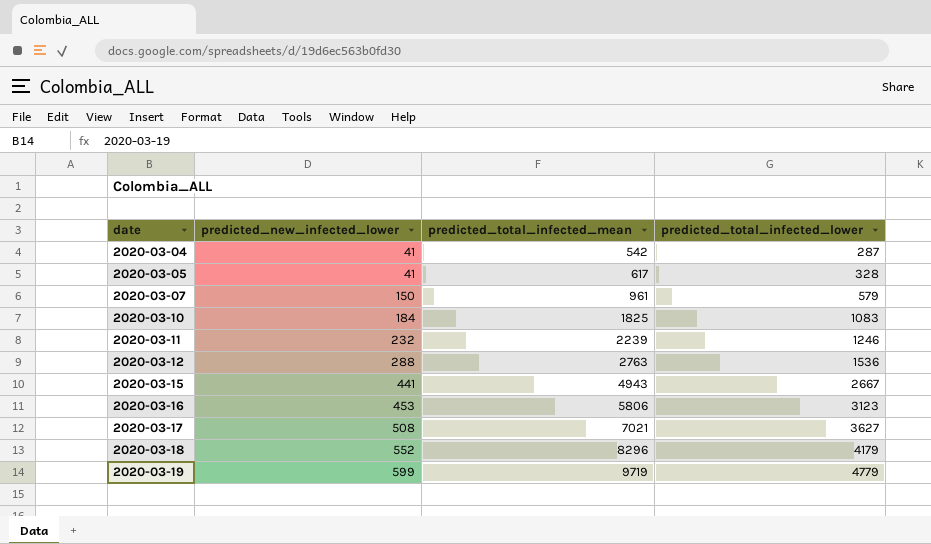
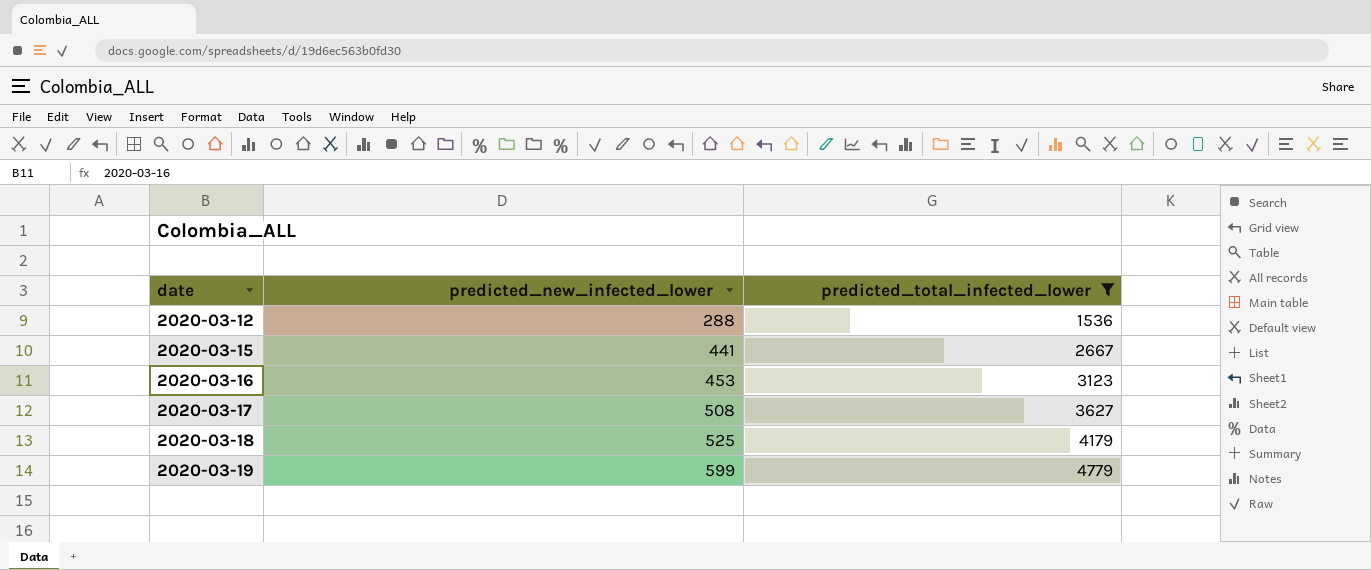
filter: none -> predicted_total_infected_lower >= 1536
column predicted_total_infected_mean | position: 3 -> none
2020-03-18 | predicted_new_infected_lower: 552 -> 525

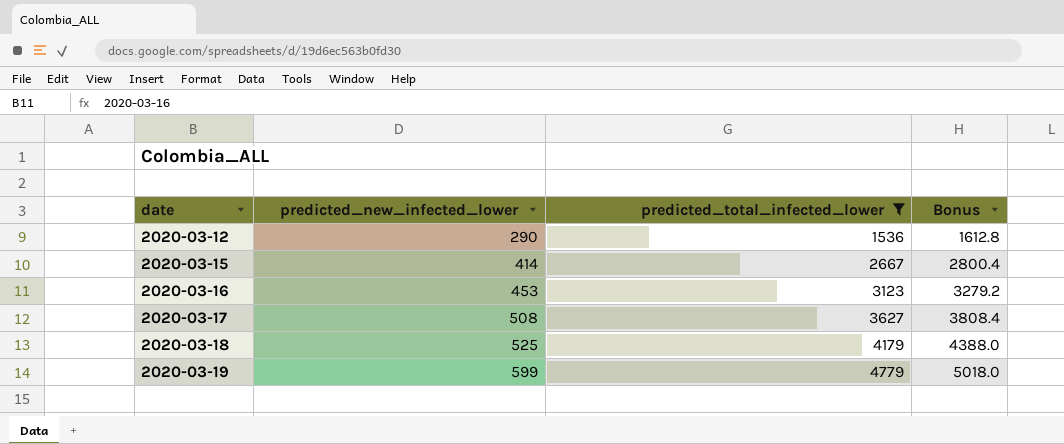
column Bonus | formula: none -> [predicted_total_infected_lower] * 1.05
2020-03-12 | predicted_new_infected_lower: 288 -> 290
2020-03-15 | predicted_new_infected_lower: 441 -> 414

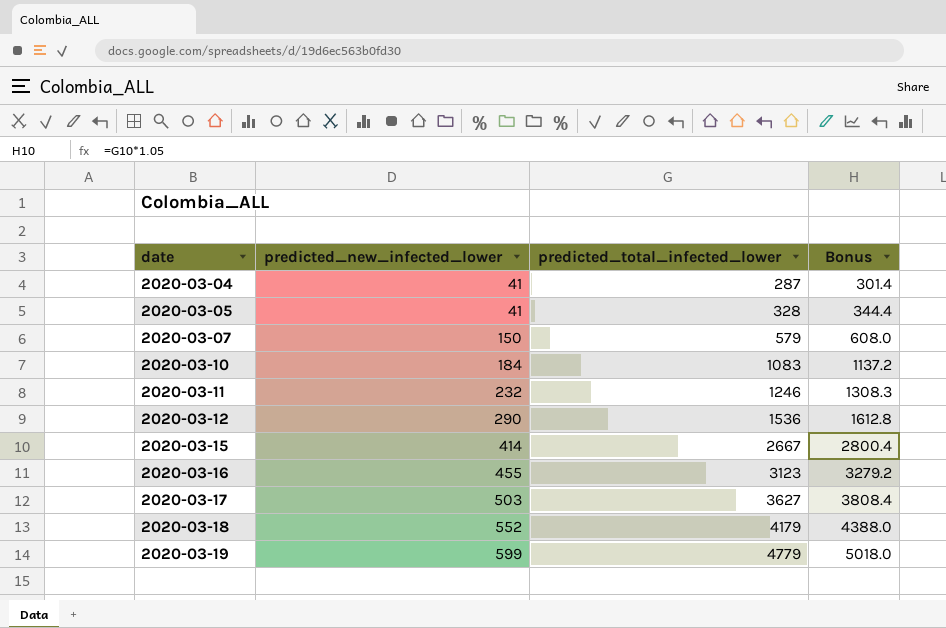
filter: predicted_total_infected_lower >= 1536 -> none
2020-03-16 | predicted_new_infected_lower: 453 -> 455
2020-03-17 | predicted_new_infected_lower: 508 -> 503
2020-03-18 | predicted_new_infected_lower: 525 -> 552

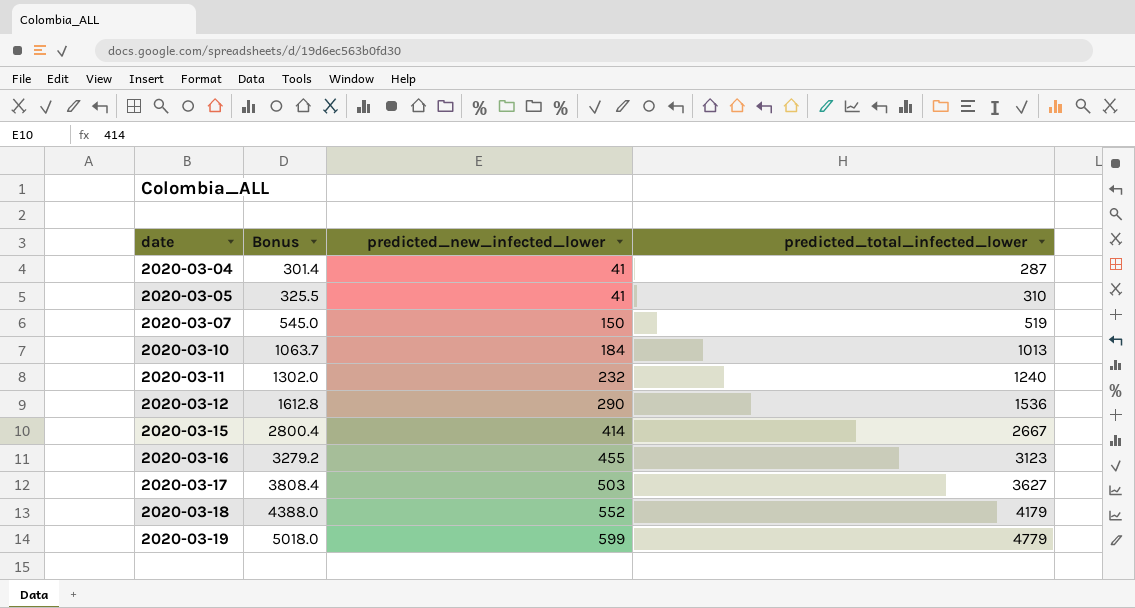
column Bonus | position: 4 -> 2
2020-03-05 | Bonus: 344.4 -> 325.5
2020-03-05 | predicted_total_infected_lower: 328 -> 310
2020-03-07 | Bonus: 608.0 -> 545.0
2020-03-07 | predicted_total_infected_lower: 579 -> 519
2020-03-10 | Bonus: 1137.2 -> 1063.7
2020-03-10 | predicted_total_infected_lower: 1083 -> 1013
2020-03-11 | Bonus: 1308.3 -> 1302.0
2020-03-11 | predicted_total_infected_lower: 1246 -> 1240

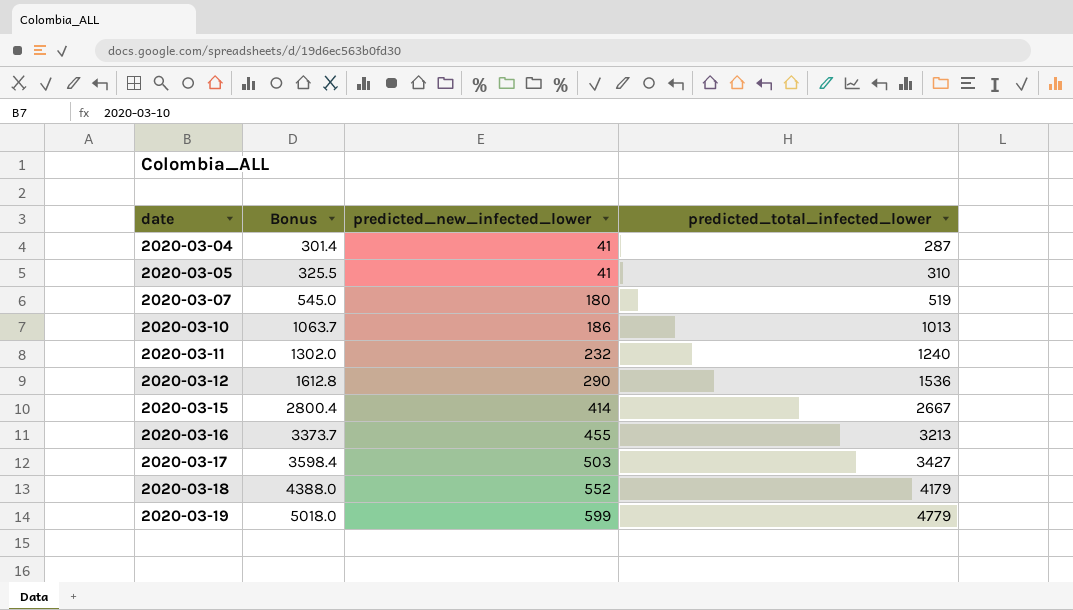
2020-03-07 | predicted_new_infected_lower: 150 -> 180
2020-03-10 | predicted_new_infected_lower: 184 -> 186
2020-03-16 | Bonus: 3279.2 -> 3373.7
2020-03-16 | predicted_total_infected_lower: 3123 -> 3213
2020-03-17 | Bonus: 3808.4 -> 3598.4
2020-03-17 | predicted_total_infected_lower: 3627 -> 3427

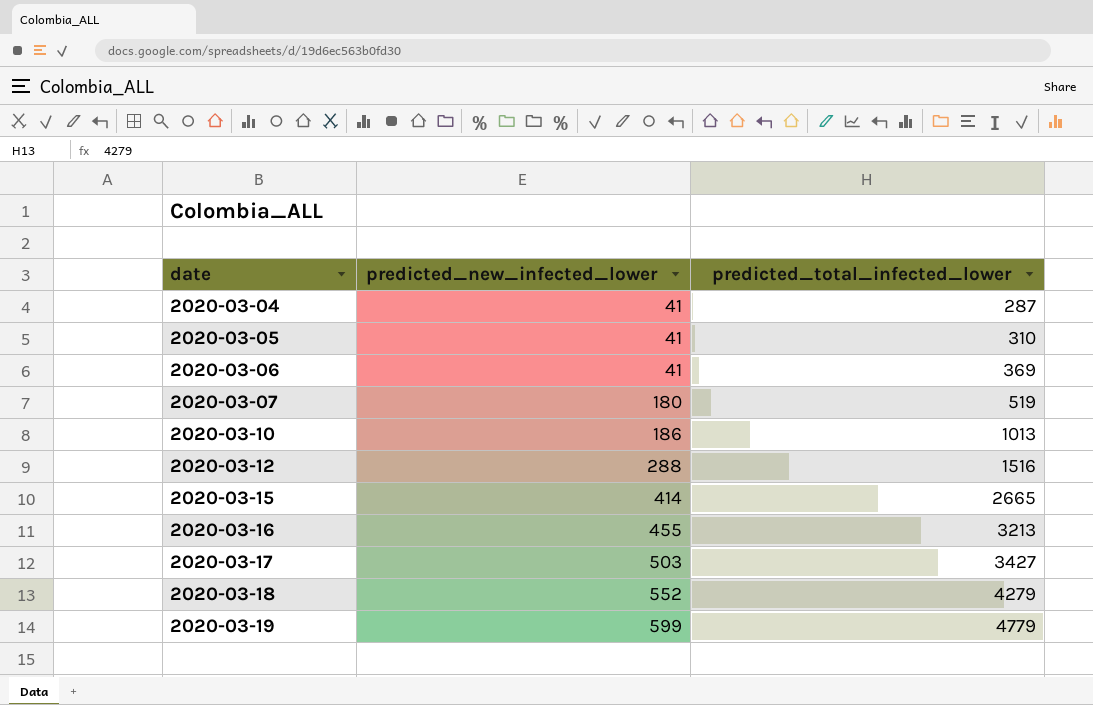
column Bonus | formula: [predicted_total_infected_lower] * 1.05 -> none
row 2020-03-11: 1302.0 | 232 | 1240 -> none
row 2020-03-06: none -> 41 | 369
2020-03-12 | predicted_new_infected_lower: 290 -> 288
2020-03-12 | predicted_total_infected_lower: 1536 -> 1516
2020-03-15 | predicted_total_infected_lower: 2667 -> 2665
2020-03-18 | predicted_total_infected_lower: 4179 -> 4279

